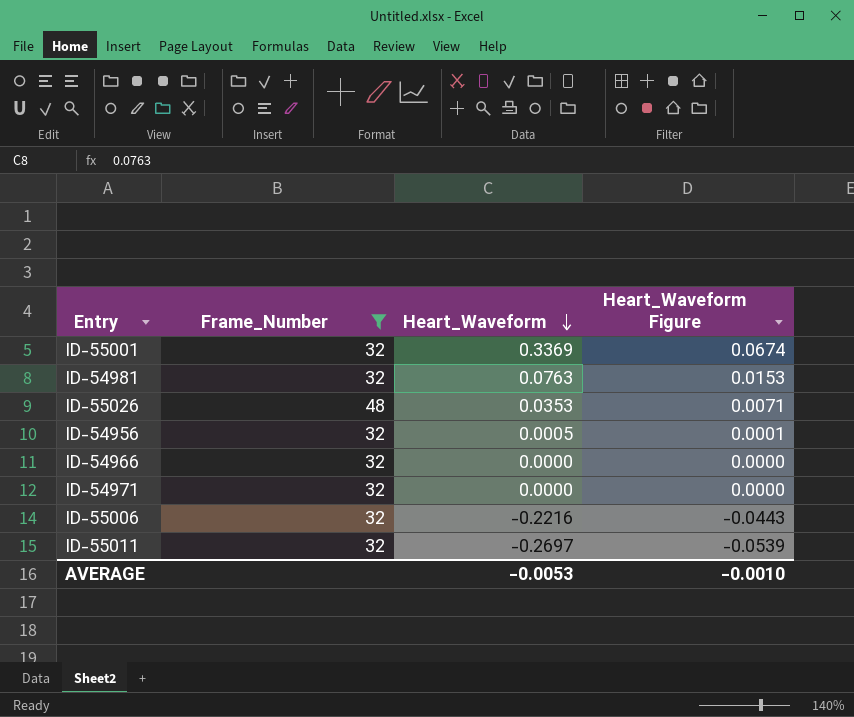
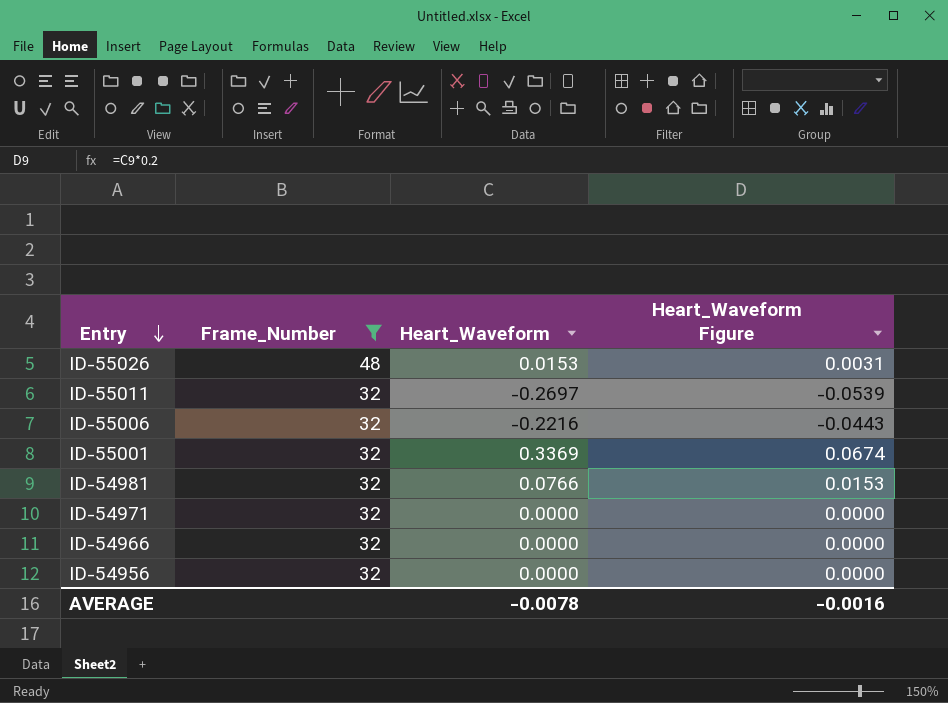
row order: Heart_Waveform descending -> Entry descending
ID-55026 | Heart_Waveform: 0.0353 -> 0.0153
ID-55026 | Heart_Waveform Figure: 0.0071 -> 0.0031
ID-54981 | Heart_Waveform: 0.0763 -> 0.0766
ID-54956 | Heart_Waveform: 0.0005 -> 0.0000
ID-54956 | Heart_Waveform Figure: 0.0001 -> 0.0000
AVERAGE | Heart_Waveform: -0.0053 -> -0.0078
AVERAGE | Heart_Waveform Figure: -0.0010 -> -0.0016

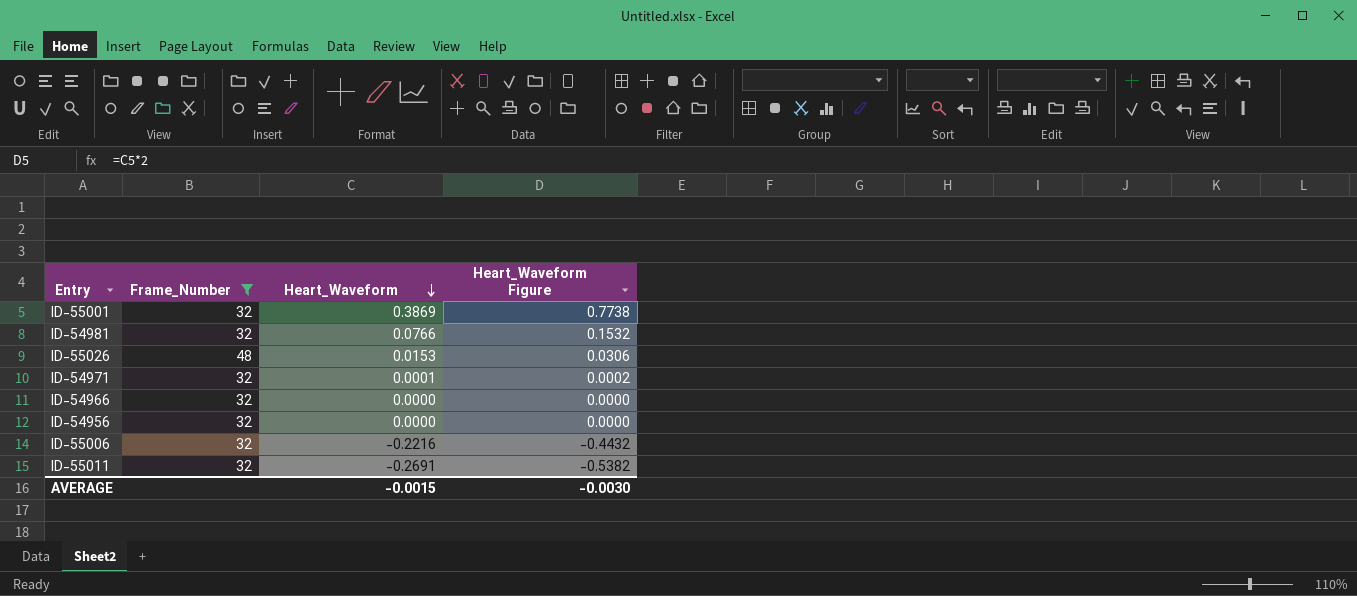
row order: Entry descending -> Heart_Waveform descending
column Heart_Waveform Figure | formula: [Heart_Waveform] * 0.2 -> [Heart_Waveform] * 2
ID-55001 | Heart_Waveform: 0.3369 -> 0.3869
ID-54971 | Heart_Waveform: 0.0000 -> 0.0001
ID-55011 | Heart_Waveform: -0.2697 -> -0.2691
AVERAGE | Heart_Waveform: -0.0078 -> -0.0015
AVERAGE | Heart_Waveform Figure: -0.0016 -> -0.0030

